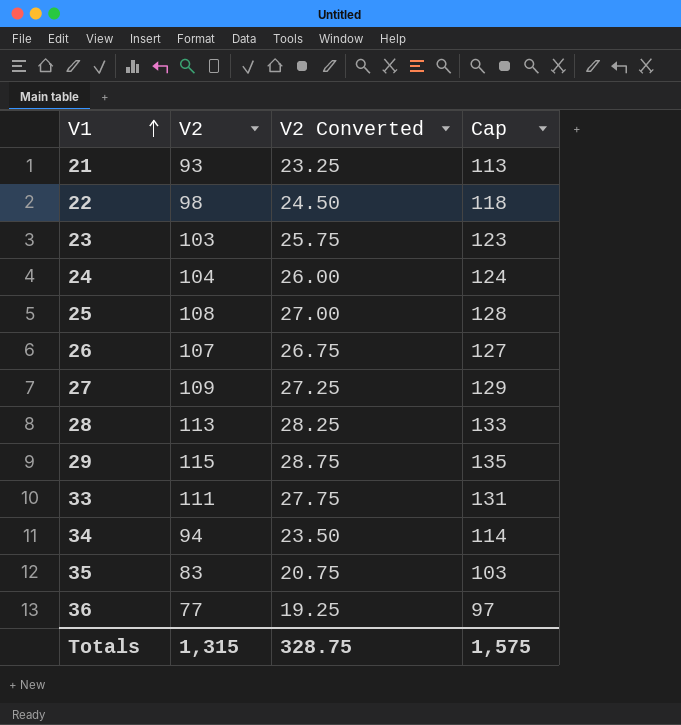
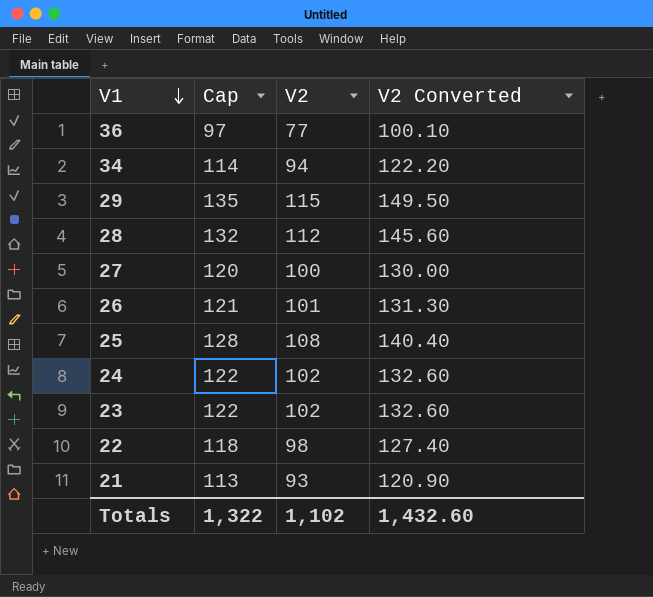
row order: V1 ascending -> V1 descending
column Cap | position: 4 -> 2
column V2 Converted | formula: [V2] * 0.25 -> [V2] * 1.3
row 33: 111 | 27.75 | 131 -> none
row 35: 83 | 20.75 | 103 -> none
28 | Cap: 133 -> 132
28 | V2: 113 -> 112
27 | Cap: 129 -> 120
27 | V2: 109 -> 100
26 | Cap: 127 -> 121
26 | V2: 107 -> 101
24 | Cap: 124 -> 122
24 | V2: 104 -> 102
23 | Cap: 123 -> 122
23 | V2: 103 -> 102
Totals | Cap: 1,575 -> 1,322
Totals | V2: 1,315 -> 1,102
Totals | V2 Converted: 328.75 -> 1,432.60

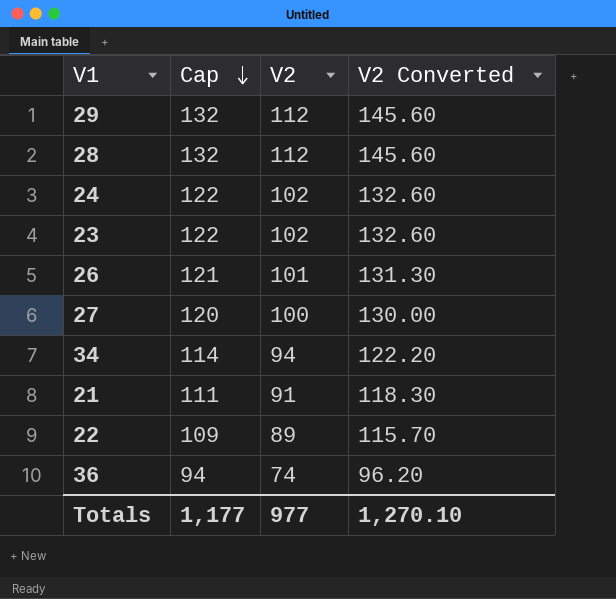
row order: V1 descending -> Cap descending
row 25: 128 | 108 | 140.40 -> none
29 | Cap: 135 -> 132
29 | V2: 115 -> 112
29 | V2 Converted: 149.50 -> 145.60
21 | Cap: 113 -> 111
21 | V2: 93 -> 91
21 | V2 Converted: 120.90 -> 118.30
22 | Cap: 118 -> 109
22 | V2: 98 -> 89
22 | V2 Converted: 127.40 -> 115.70
36 | Cap: 97 -> 94
36 | V2: 77 -> 74
36 | V2 Converted: 100.10 -> 96.20
Totals | Cap: 1,322 -> 1,177
Totals | V2: 1,102 -> 977
Totals | V2 Converted: 1,432.60 -> 1,270.10

